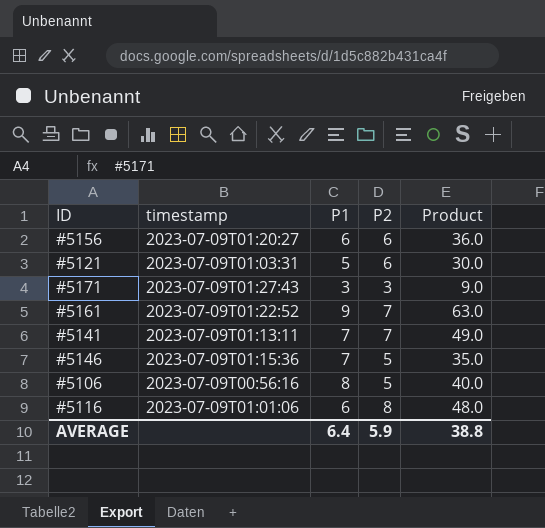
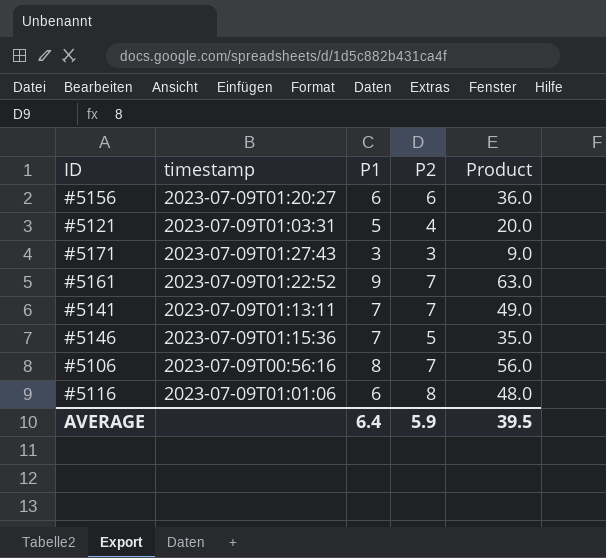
#5121 | P2: 6 -> 4
#5121 | Product: 30.0 -> 20.0
#5106 | P2: 5 -> 7
#5106 | Product: 40.0 -> 56.0
AVERAGE | Product: 38.8 -> 39.5

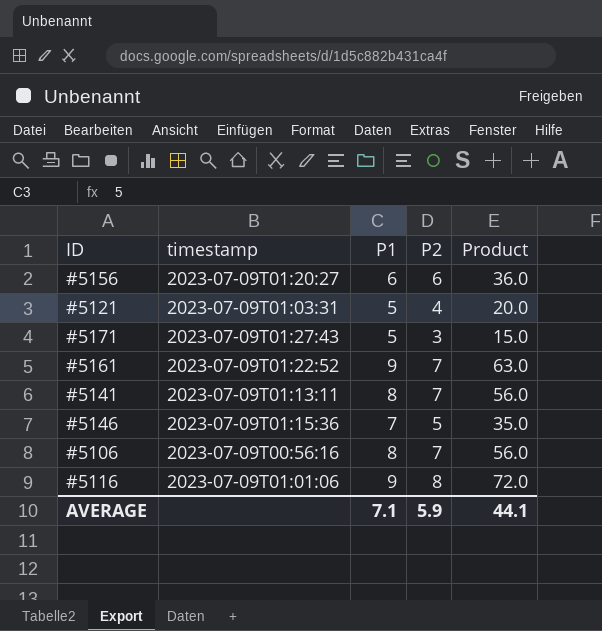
#5171 | P1: 3 -> 5
#5171 | Product: 9.0 -> 15.0
#5141 | P1: 7 -> 8
#5141 | Product: 49.0 -> 56.0
#5116 | P1: 6 -> 9
#5116 | Product: 48.0 -> 72.0
AVERAGE | P1: 6.4 -> 7.1
AVERAGE | Product: 39.5 -> 44.1

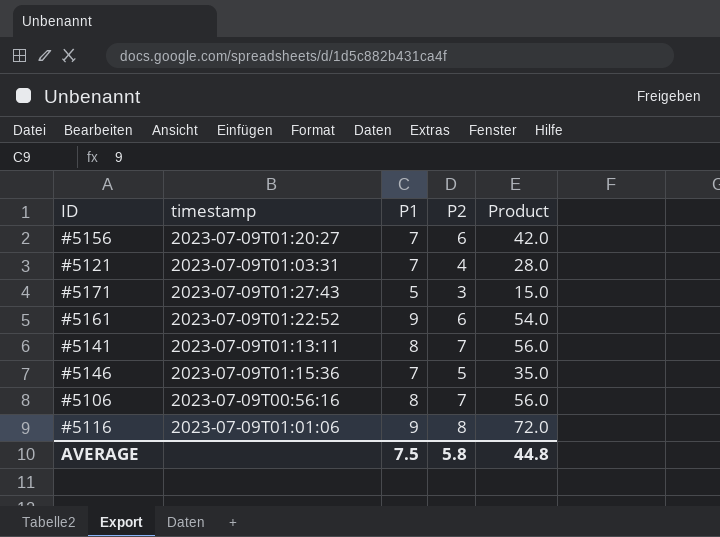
#5156 | P1: 6 -> 7
#5156 | Product: 36.0 -> 42.0
#5121 | P1: 5 -> 7
#5121 | Product: 20.0 -> 28.0
#5161 | P2: 7 -> 6
#5161 | Product: 63.0 -> 54.0
AVERAGE | P1: 7.1 -> 7.5
AVERAGE | P2: 5.9 -> 5.8
AVERAGE | Product: 44.1 -> 44.8

